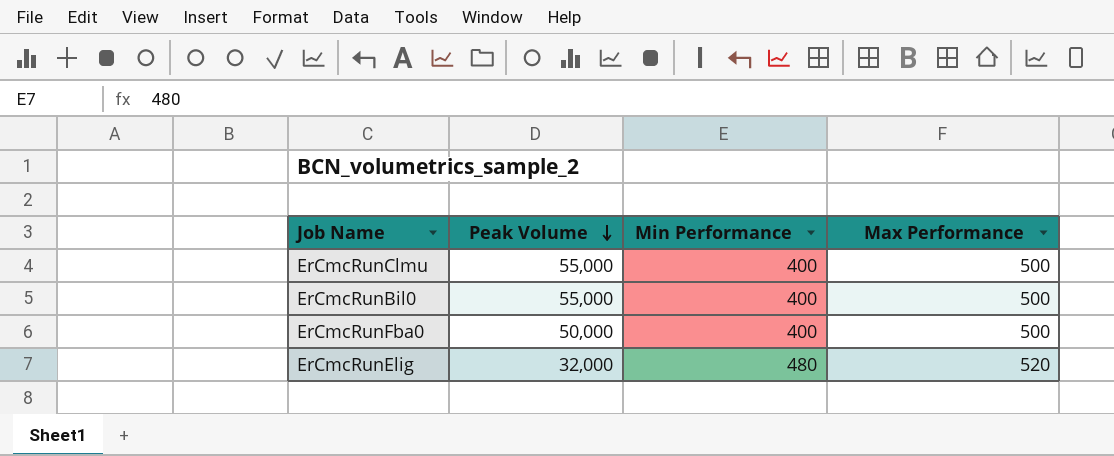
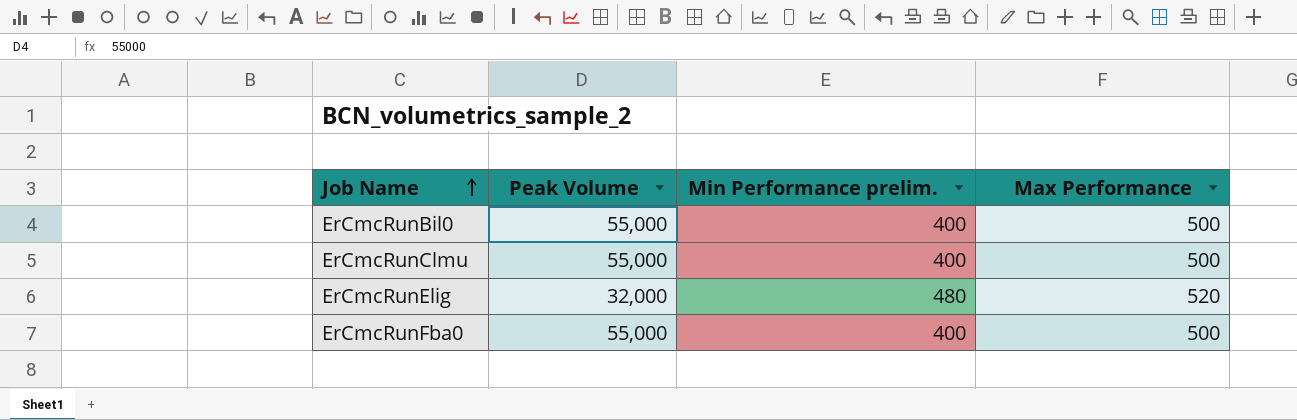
row order: Peak Volume descending -> Job Name ascending
column name: Min Performance -> Min Performance prelim.
ErCmcRunFba0 | Peak Volume: 50,000 -> 55,000

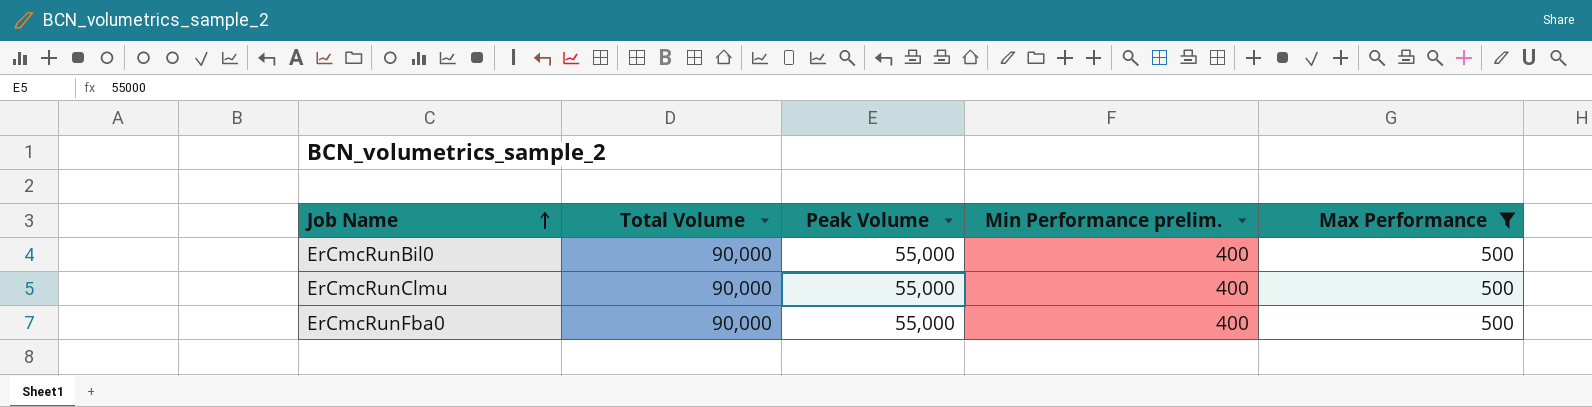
filter: none -> Max Performance = 500
column Total Volume | position: none -> 2

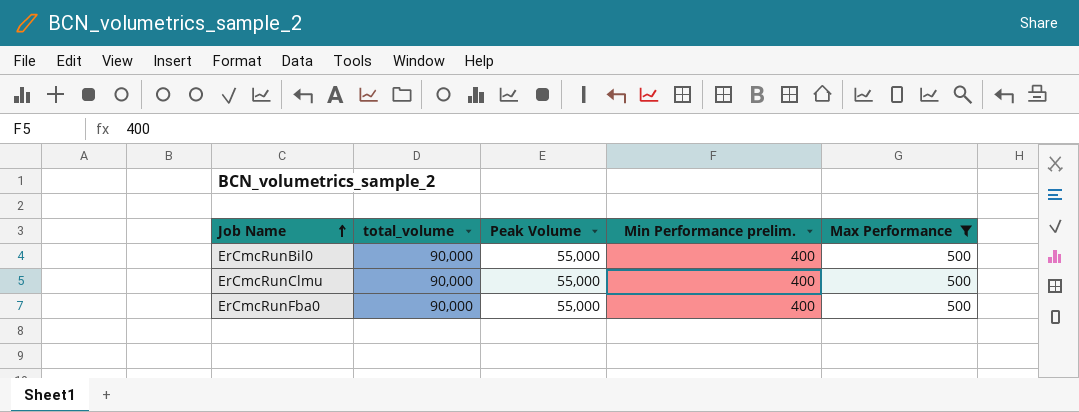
column name: Total Volume -> total_volume

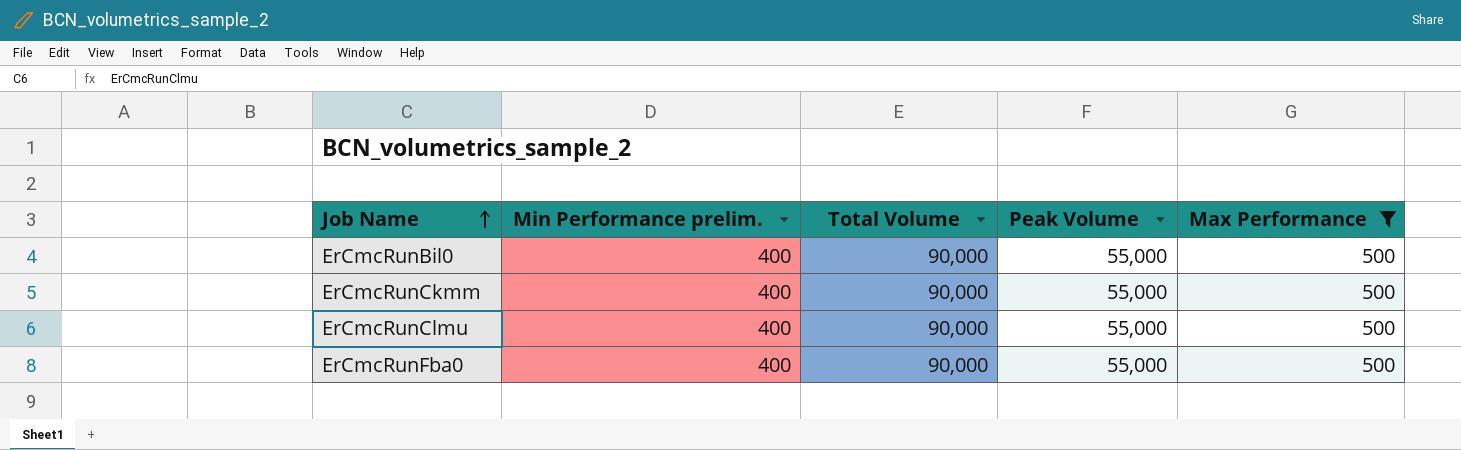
column Min Performance prelim. | position: 4 -> 2
column name: total_volume -> Total Volume
row ErCmcRunCkmm: none -> 400 | 90,000 | 55,000 | 500

